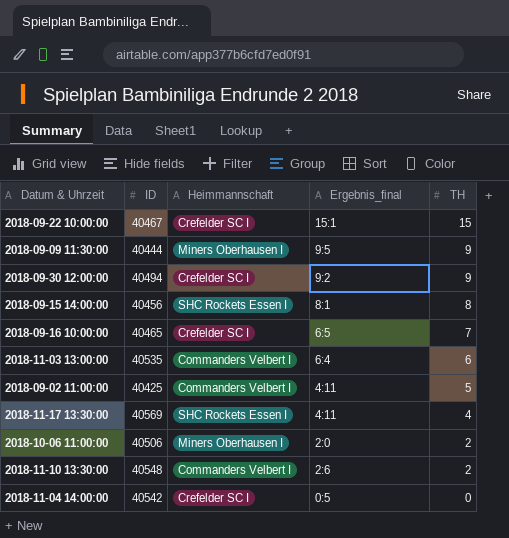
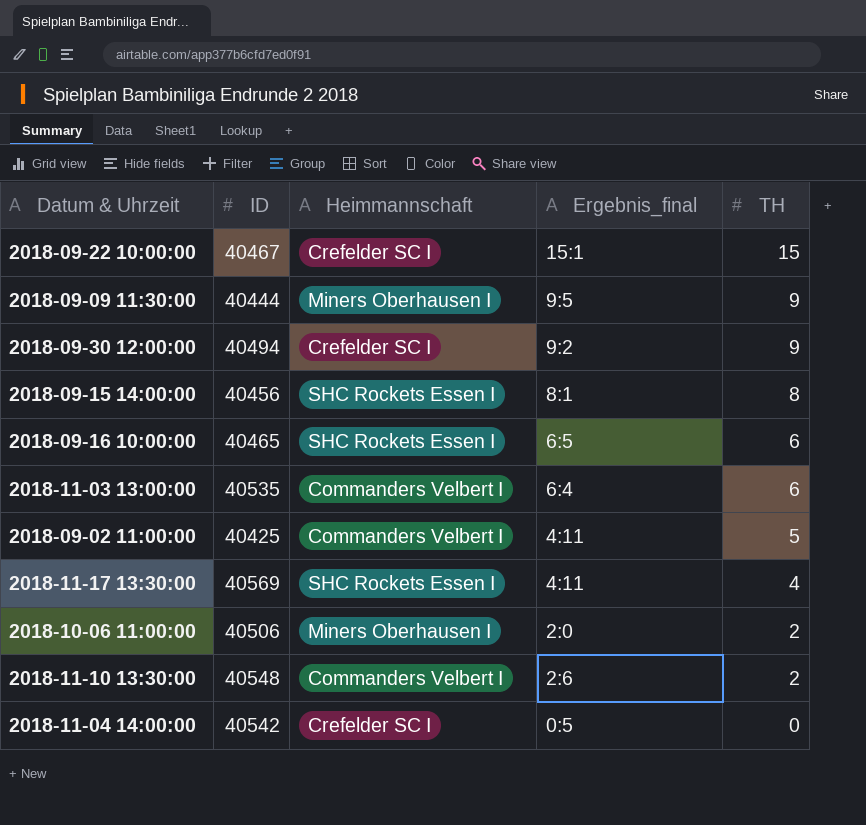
2018-09-16 10:00:00 | Heimmannschaft: Crefelder SC I -> SHC Rockets Essen I
2018-09-16 10:00:00 | TH: 7 -> 6

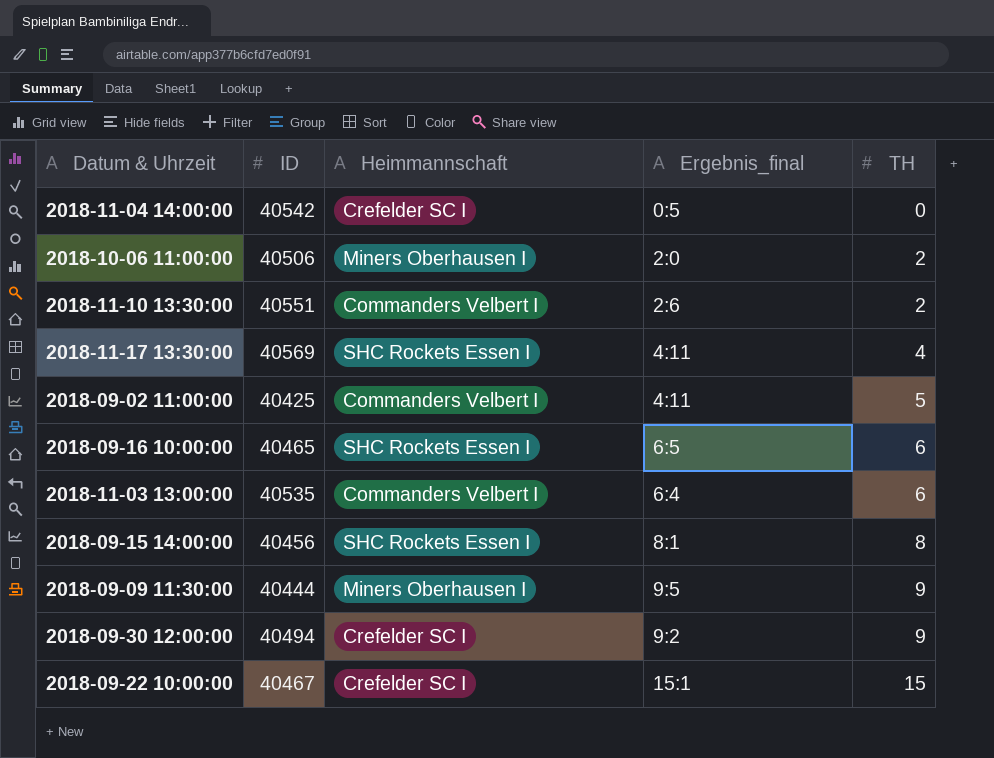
row order: TH descending -> TH ascending
2018-11-10 13:30:00 | ID: 40548 -> 40551

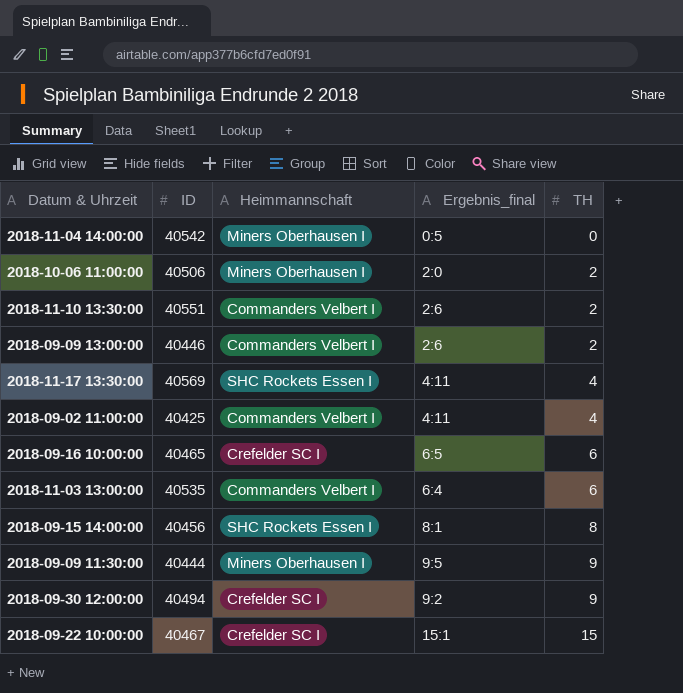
2018-11-04 14:00:00 | Heimmannschaft: Crefelder SC I -> Miners Oberhausen I
row 2018-09-09 13:00:00: none -> 40446 | Commanders Velbert I | 2:6 | 2
2018-09-02 11:00:00 | TH: 5 -> 4
2018-09-16 10:00:00 | Heimmannschaft: SHC Rockets Essen I -> Crefelder SC I

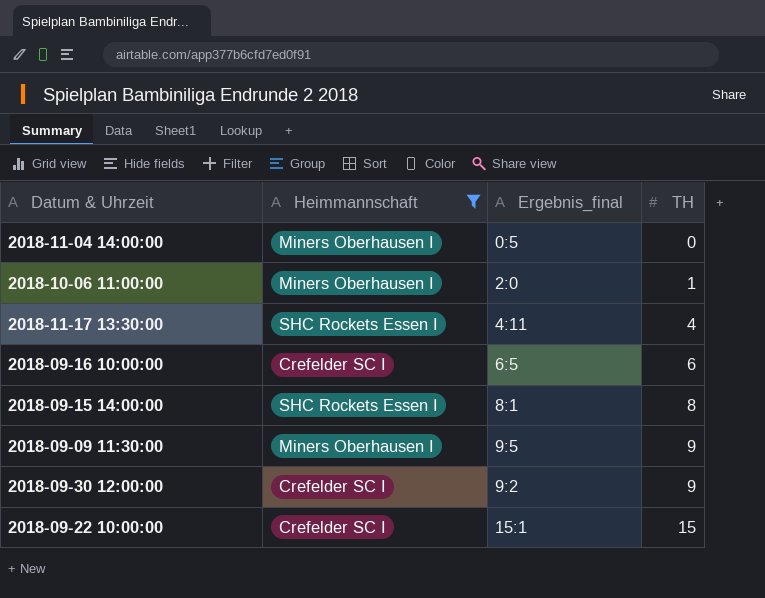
filter: none -> Heimmannschaft != Commanders Velbert I
column ID | position: 2 -> none
2018-10-06 11:00:00 | TH: 2 -> 1

